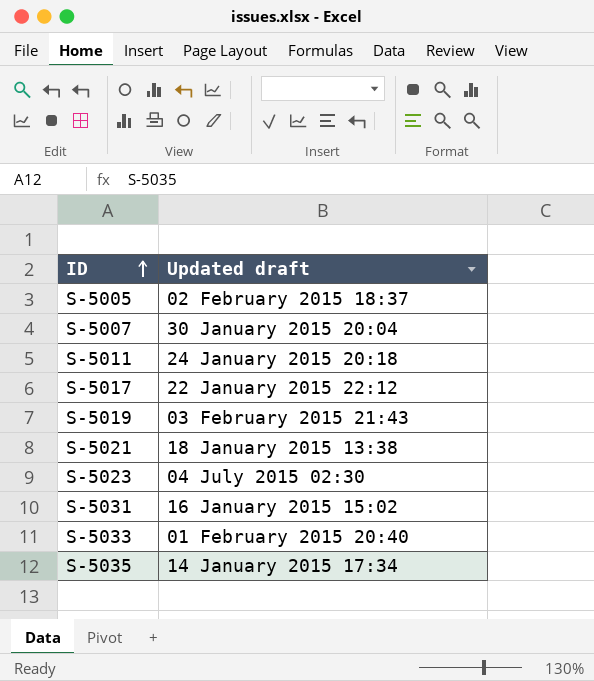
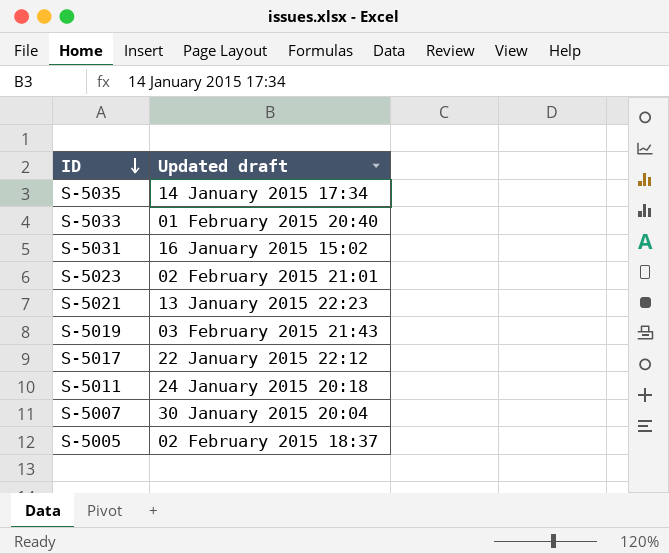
row order: ID ascending -> ID descending
S-5023 | Updated draft: 04 July 2015 02:30 -> 02 February 2015 21:01
S-5021 | Updated draft: 18 January 2015 13:38 -> 13 January 2015 22:23

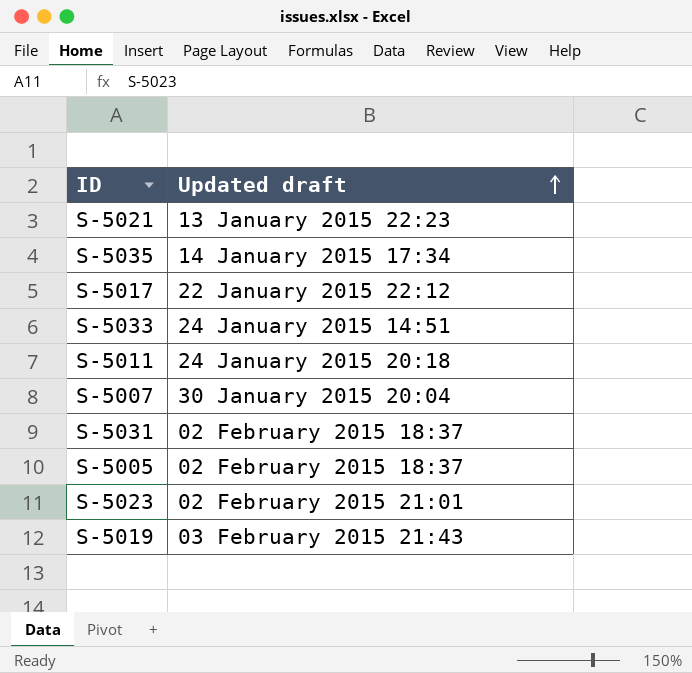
row order: ID descending -> Updated draft ascending
S-5033 | Updated draft: 01 February 2015 20:40 -> 24 January 2015 14:51
S-5031 | Updated draft: 16 January 2015 15:02 -> 02 February 2015 18:37

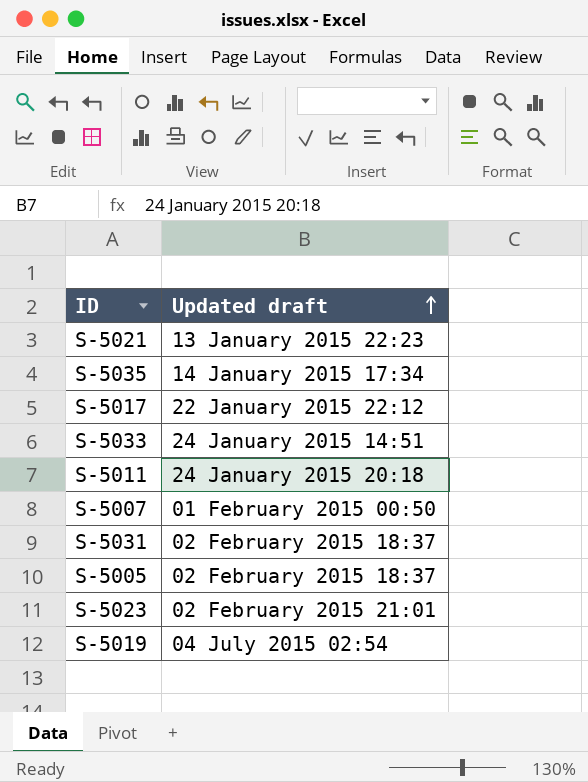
S-5007 | Updated draft: 30 January 2015 20:04 -> 01 February 2015 00:50
S-5019 | Updated draft: 03 February 2015 21:43 -> 04 July 2015 02:54

